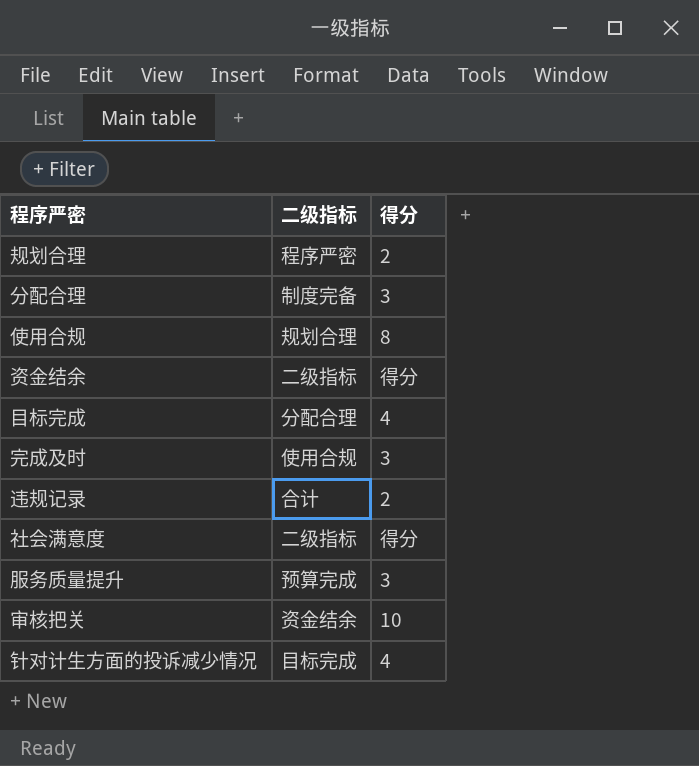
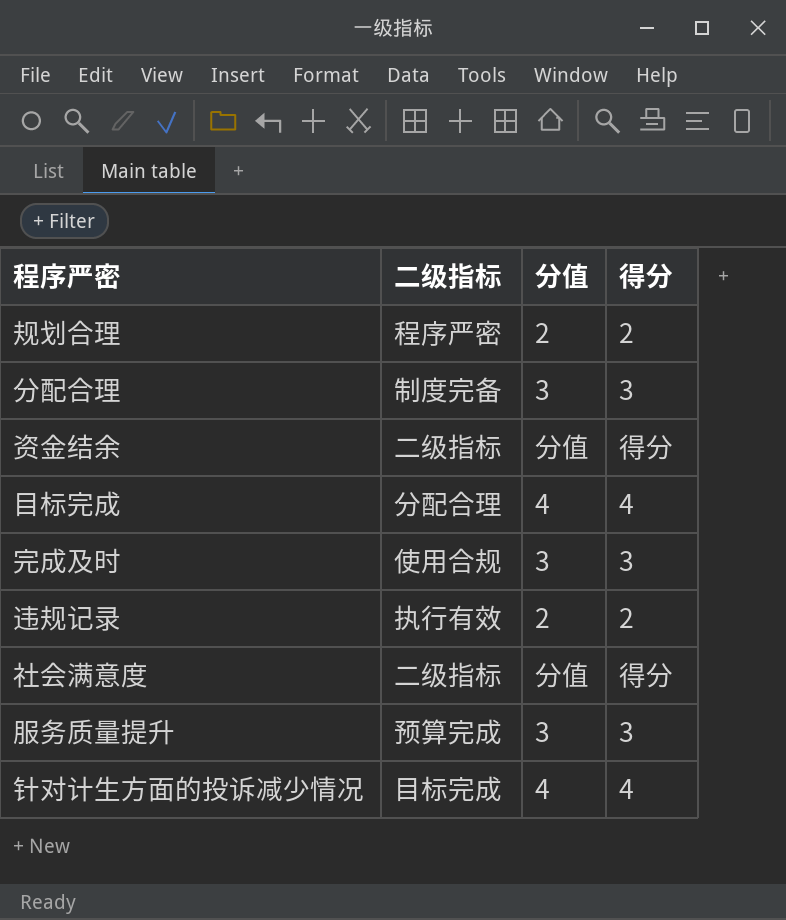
column 分值 | position: none -> 3
row 使用合规: 规划合理 | 8 -> none
row 审核把关: 资金结余 | 10 -> none
违规记录 | 二级指标: 合计 -> 执行有效

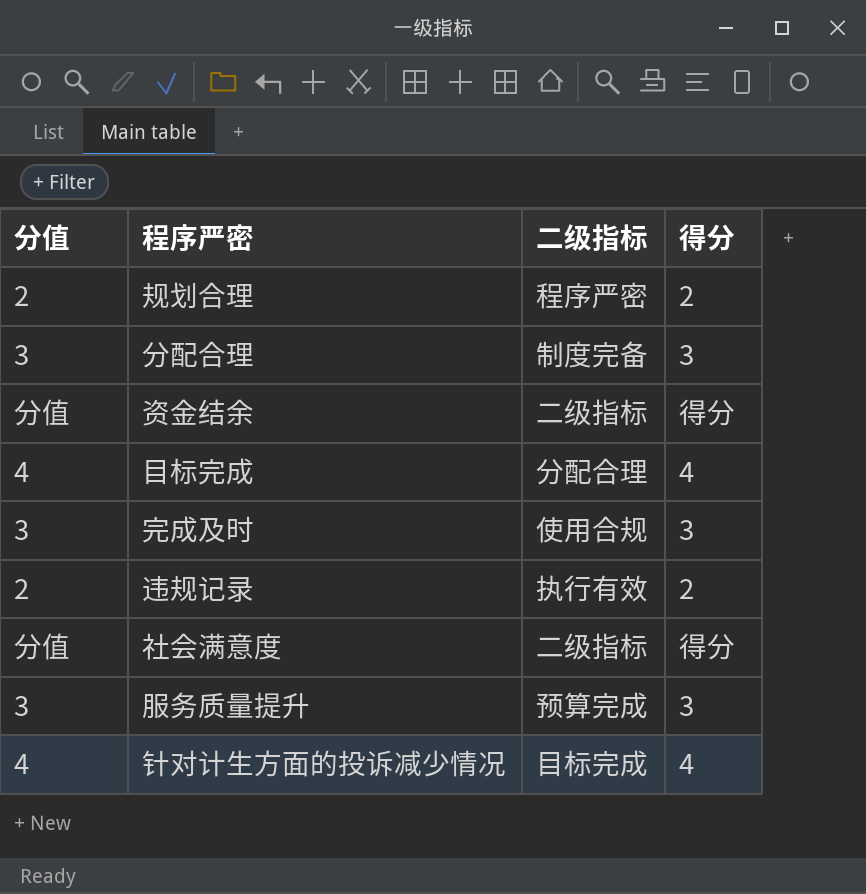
column 分值 | position: 3 -> 1

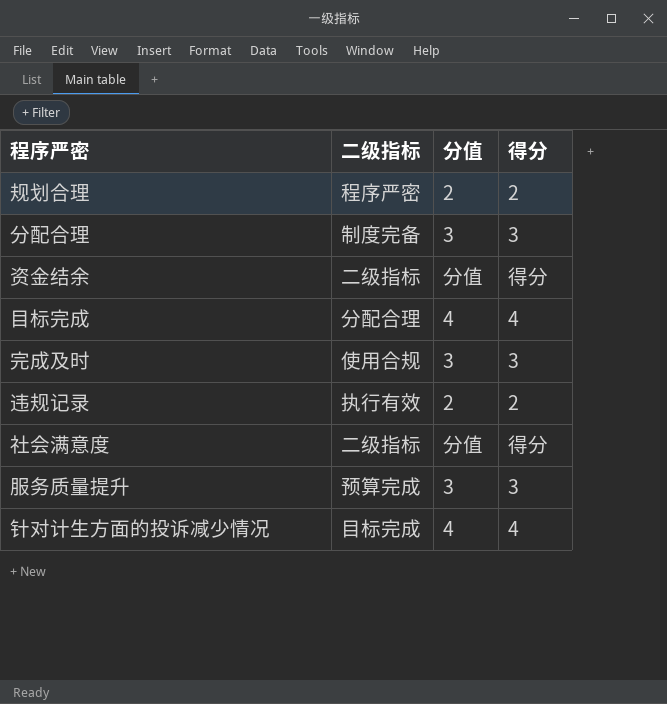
column 分值 | position: 1 -> 3

